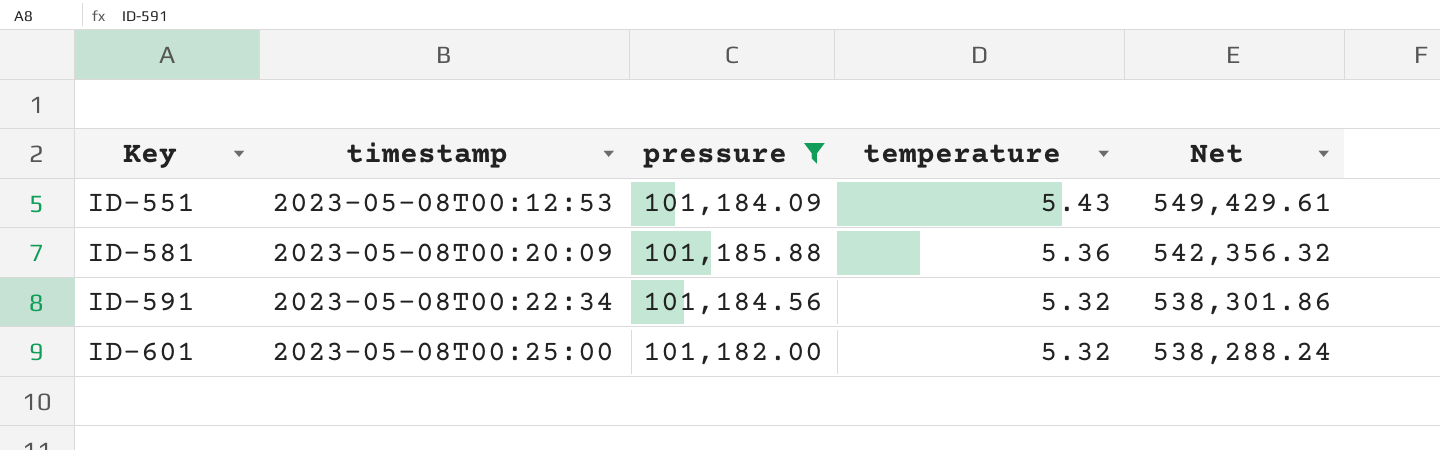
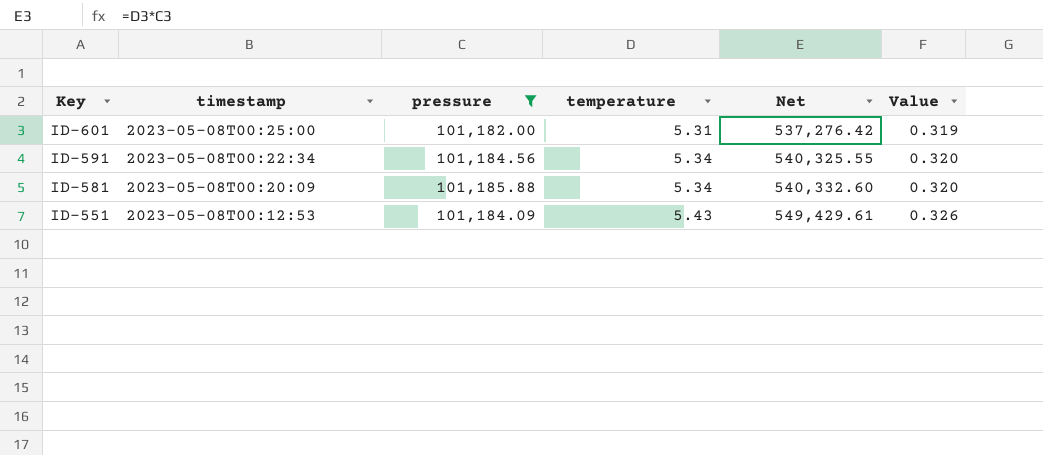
row order: Key ascending -> Key descending
column Value | formula: none -> [temperature] * 0.06
ID-601 | temperature: 5.32 -> 5.31
ID-601 | Net: 538,288.24 -> 537,276.42
ID-591 | temperature: 5.32 -> 5.34
ID-591 | Net: 538,301.86 -> 540,325.55
ID-581 | temperature: 5.36 -> 5.34
ID-581 | Net: 542,356.32 -> 540,332.60

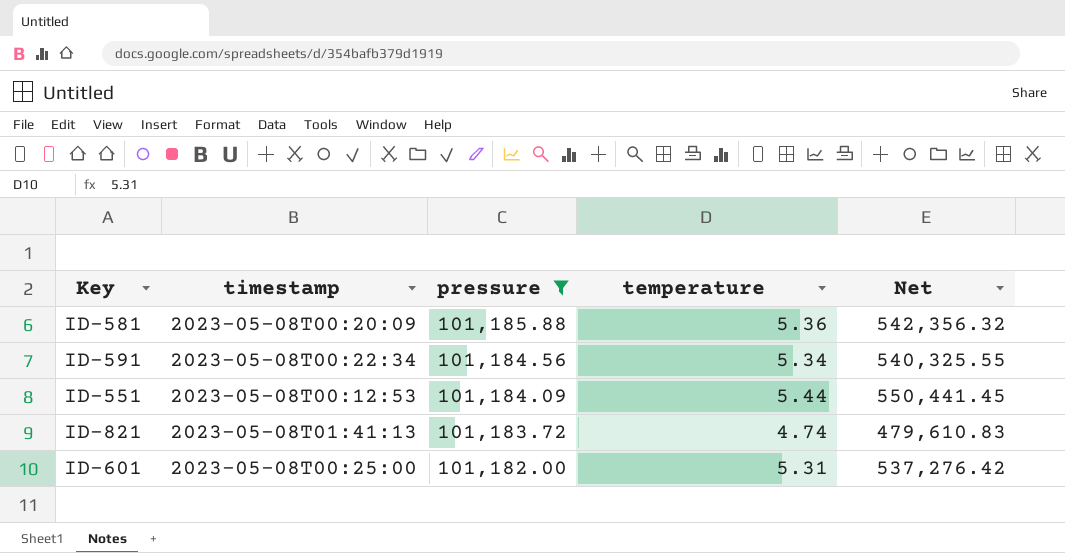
row order: Key descending -> pressure descending
column Value | formula: [temperature] * 0.06 -> none
ID-581 | temperature: 5.34 -> 5.36
ID-581 | Net: 540,332.60 -> 542,356.32
ID-551 | temperature: 5.43 -> 5.44
ID-551 | Net: 549,429.61 -> 550,441.45
row ID-821: none -> 2023-05-08T01:41:13 | 101,183.72 | 4.74 | 479,610.83

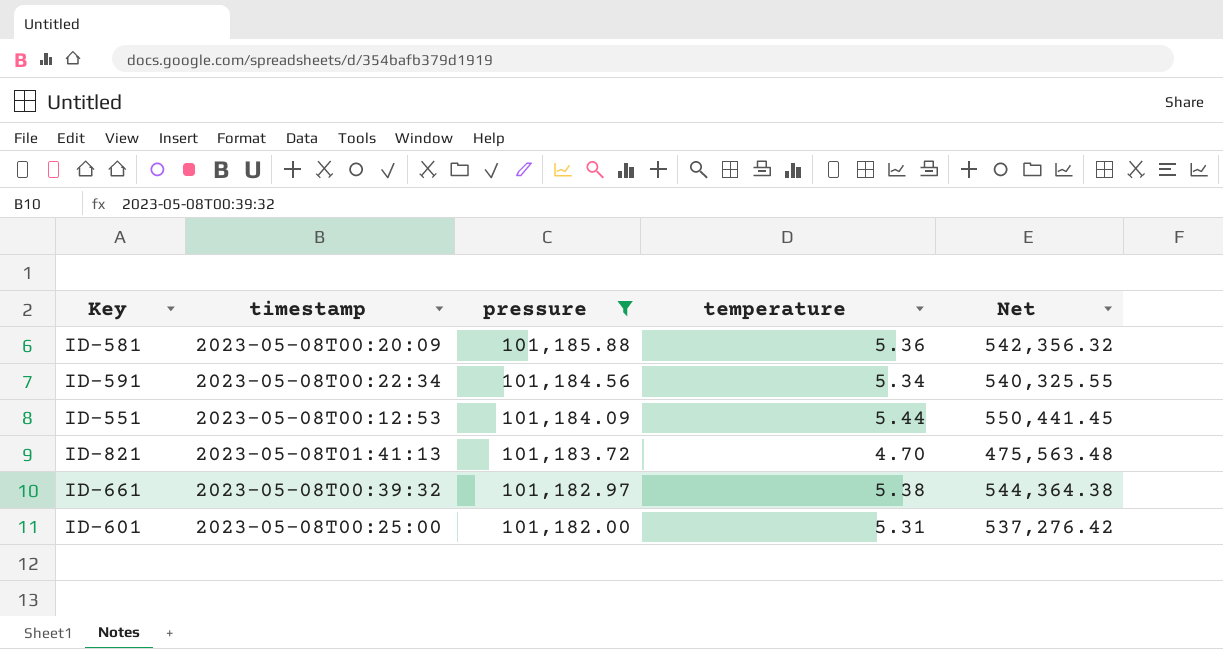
ID-821 | temperature: 4.74 -> 4.70
ID-821 | Net: 479,610.83 -> 475,563.48
row ID-661: none -> 2023-05-08T00:39:32 | 101,182.97 | 5.38 | 544,364.38

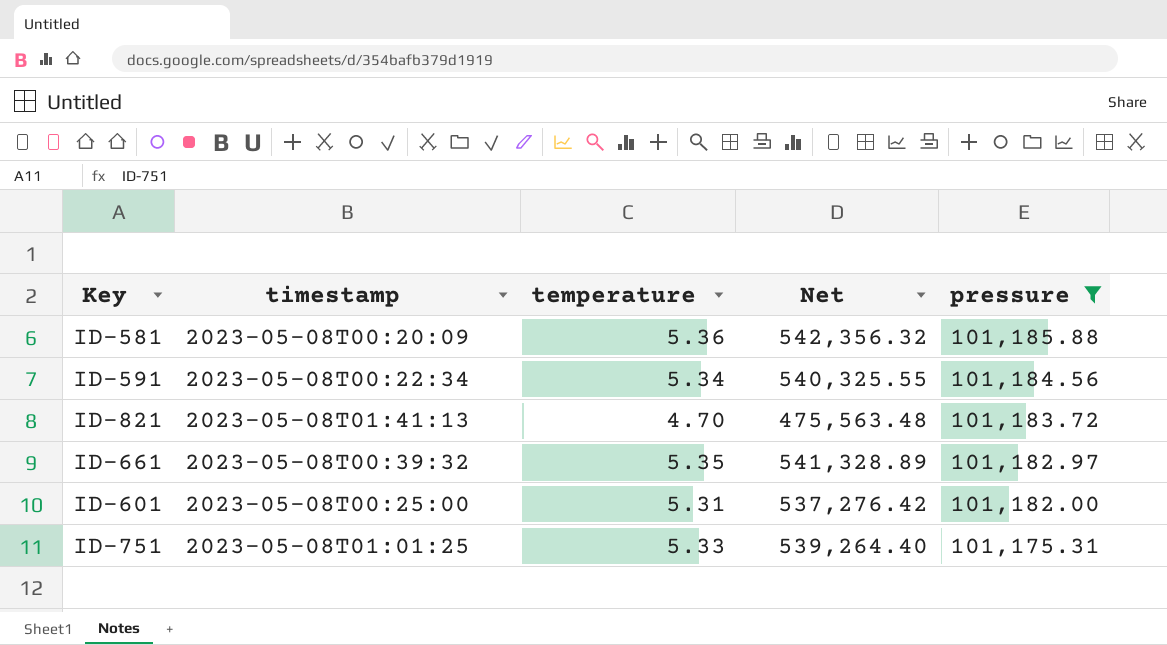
column pressure | position: 3 -> 5
row ID-551: 2023-05-08T00:12:53 | 101,184.09 | 5.44 | 550,441.45 -> none
ID-661 | temperature: 5.38 -> 5.35
ID-661 | Net: 544,364.38 -> 541,328.89
row ID-751: none -> 2023-05-08T01:01:25 | 5.33 | 539,264.40 | 101,175.31

